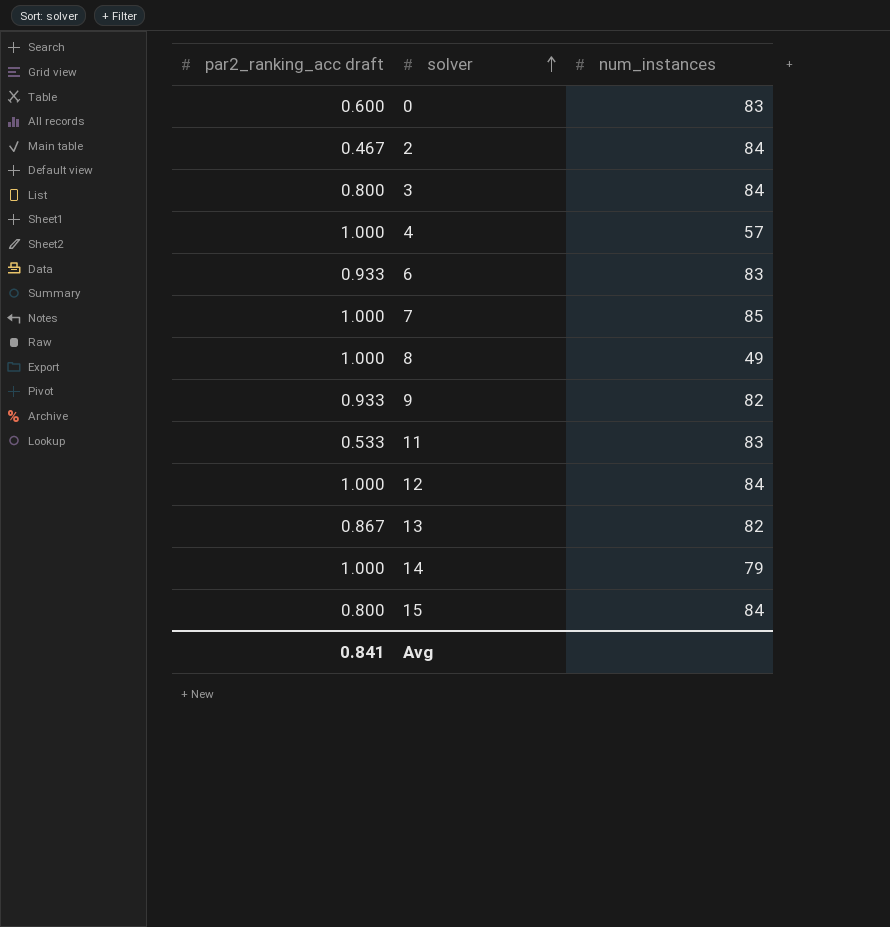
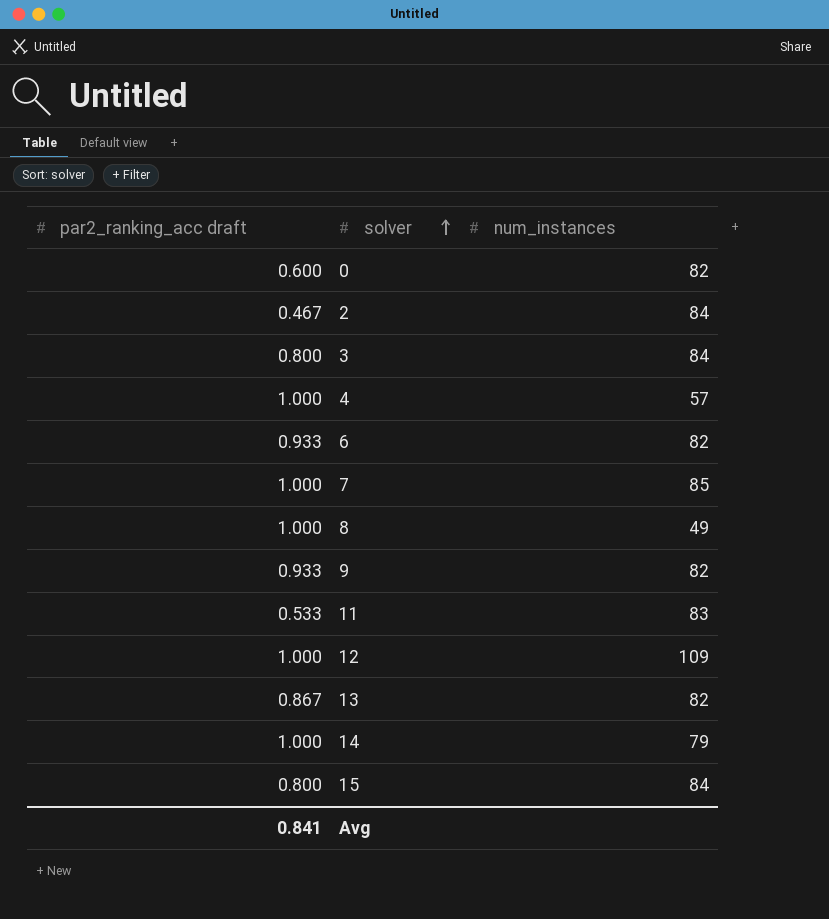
0 | num_instances: 83 -> 82
6 | num_instances: 83 -> 82
12 | num_instances: 84 -> 109

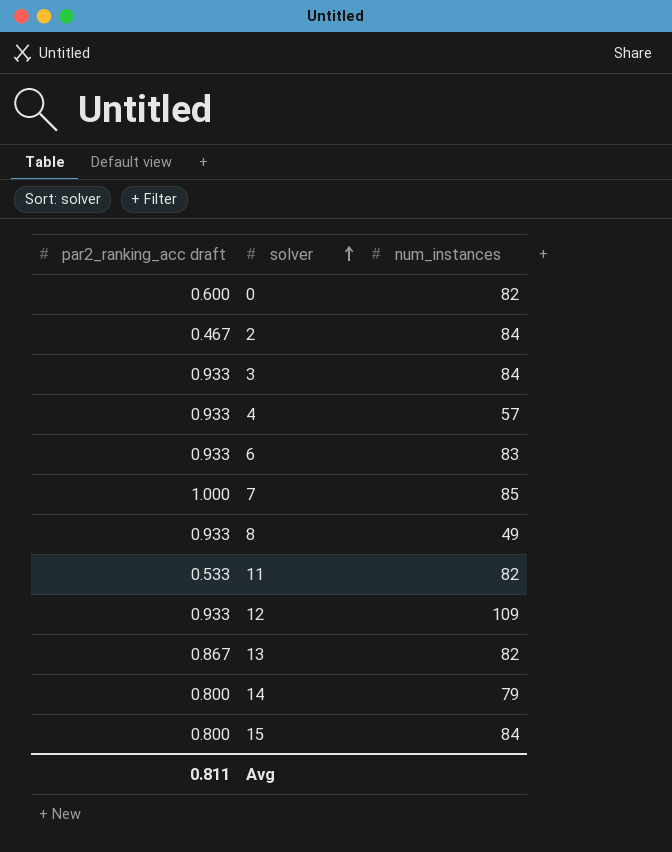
row 9: 0.933 | 82 -> none
3 | par2_ranking_acc draft: 0.800 -> 0.933
4 | par2_ranking_acc draft: 1.000 -> 0.933
6 | num_instances: 82 -> 83
8 | par2_ranking_acc draft: 1.000 -> 0.933
11 | num_instances: 83 -> 82
12 | par2_ranking_acc draft: 1.000 -> 0.933
14 | par2_ranking_acc draft: 1.000 -> 0.800
Avg | par2_ranking_acc draft: 0.841 -> 0.811

